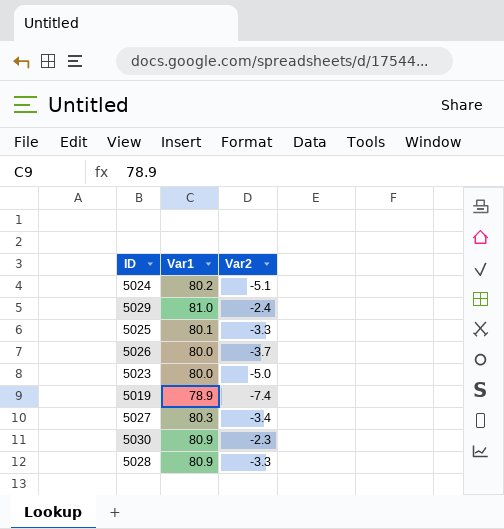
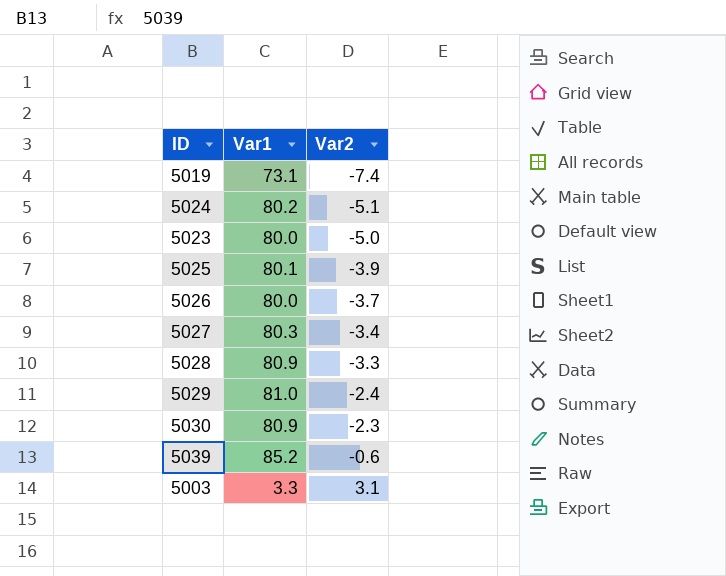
row order: none -> Var2 ascending
5019 | Var1: 78.9 -> 73.1
5025 | Var2: -3.3 -> -3.9
row 5039: none -> 85.2 | -0.6
row 5003: none -> 3.3 | 3.1

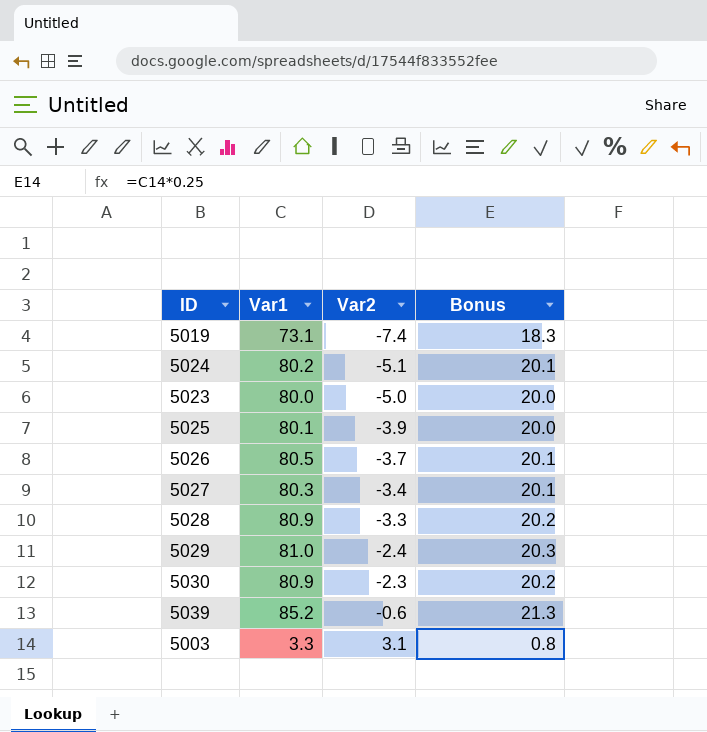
column Bonus | formula: none -> [Var1] * 0.25
5026 | Var1: 80.0 -> 80.5

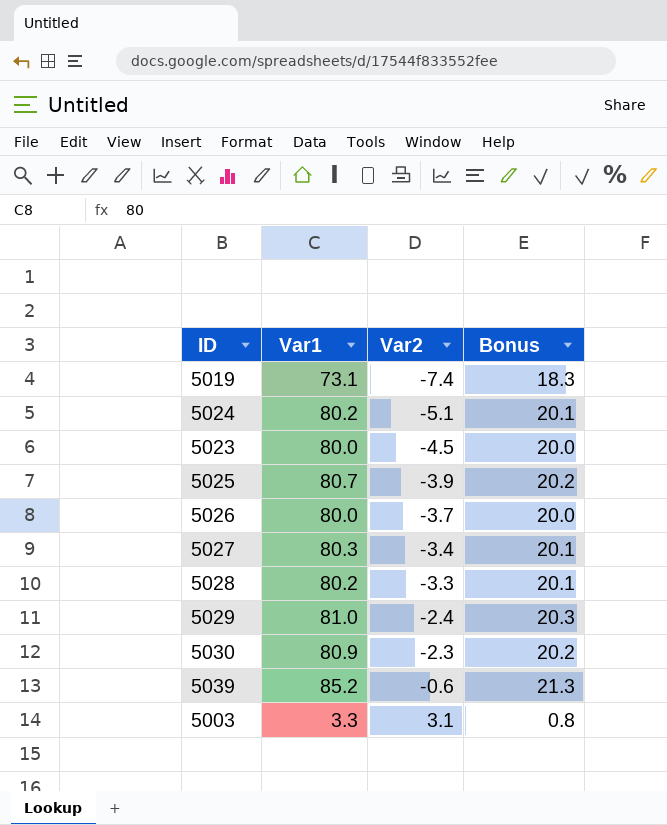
5023 | Var2: -5.0 -> -4.5
5025 | Var1: 80.1 -> 80.7
5025 | Bonus: 20.0 -> 20.2
5026 | Var1: 80.5 -> 80.0
5026 | Bonus: 20.1 -> 20.0
5028 | Var1: 80.9 -> 80.2
5028 | Bonus: 20.2 -> 20.1

